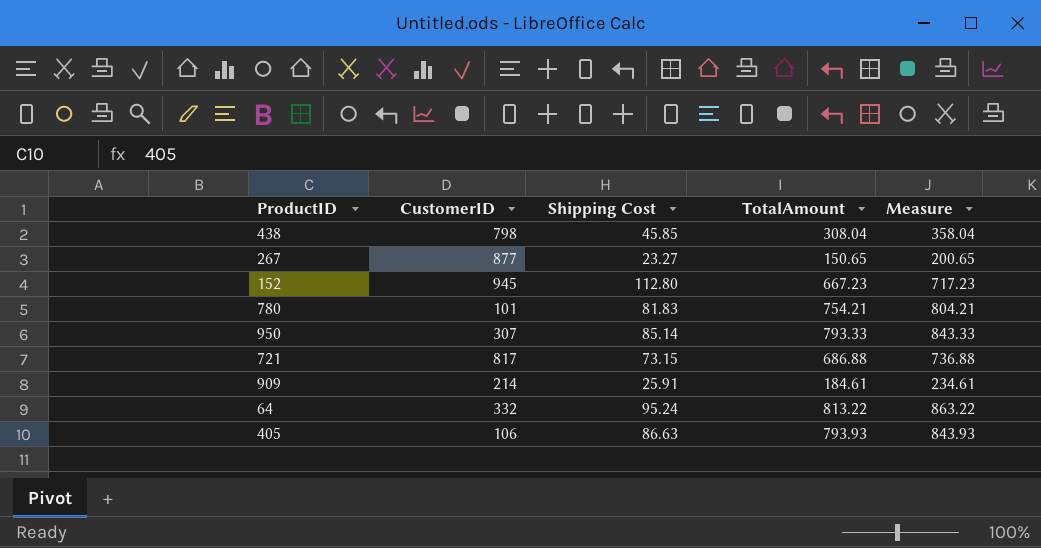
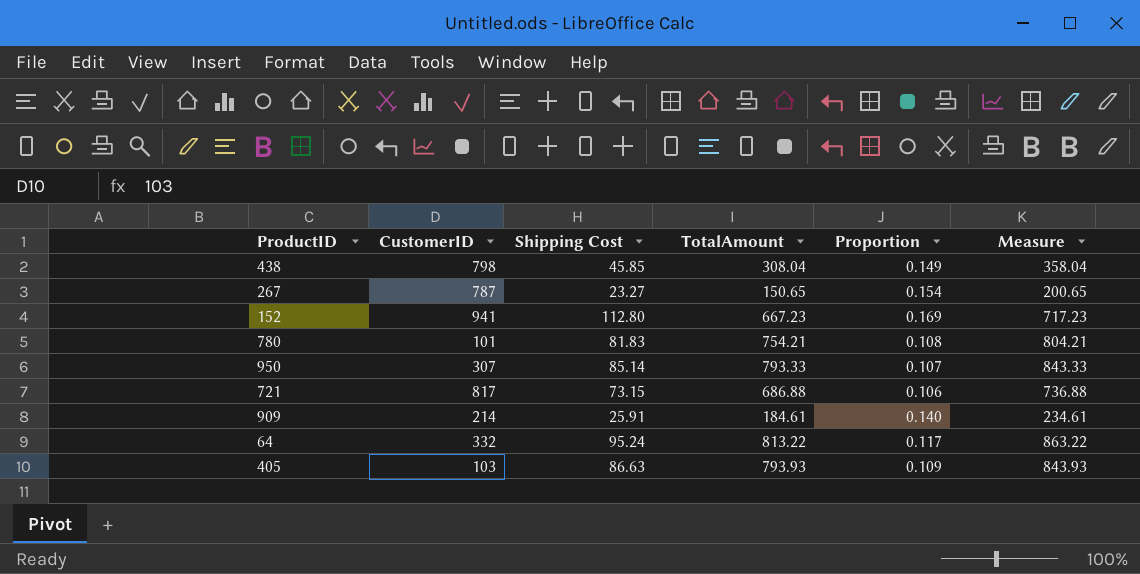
column Proportion | formula: none -> [Shipping Cost] / [TotalAmount]
267 | CustomerID: 877 -> 787
152 | CustomerID: 945 -> 941
405 | CustomerID: 106 -> 103

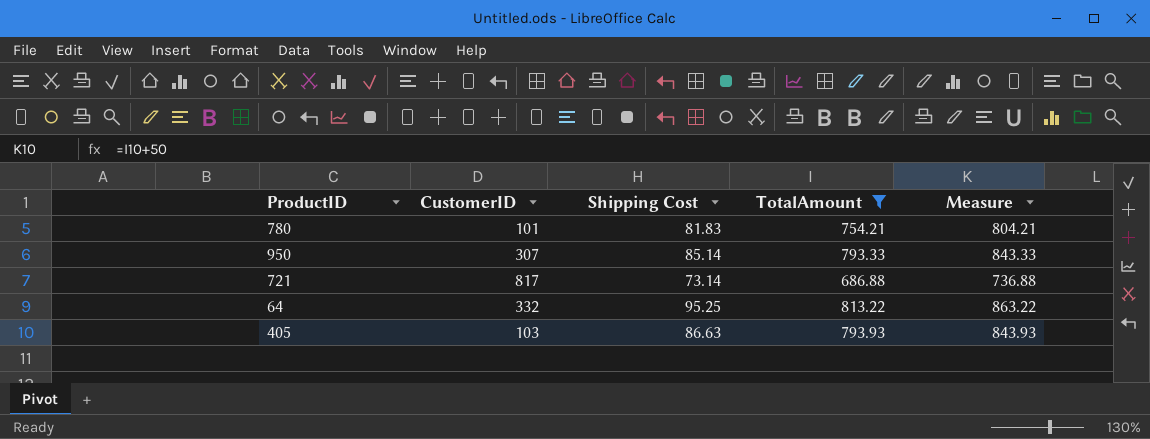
filter: none -> TotalAmount >= 686.88
column Proportion | formula: [Shipping Cost] / [TotalAmount] -> none
721 | Shipping Cost: 73.15 -> 73.14
64 | Shipping Cost: 95.24 -> 95.25

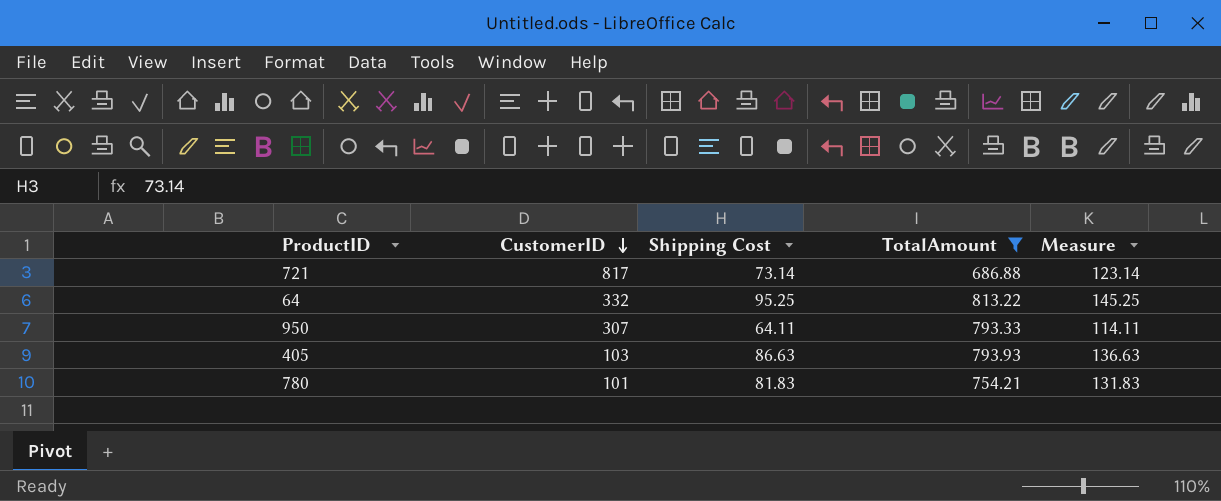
row order: none -> CustomerID descending
column Measure | formula: [TotalAmount] + 50 -> [Shipping Cost] + 50
950 | Shipping Cost: 85.14 -> 64.11

